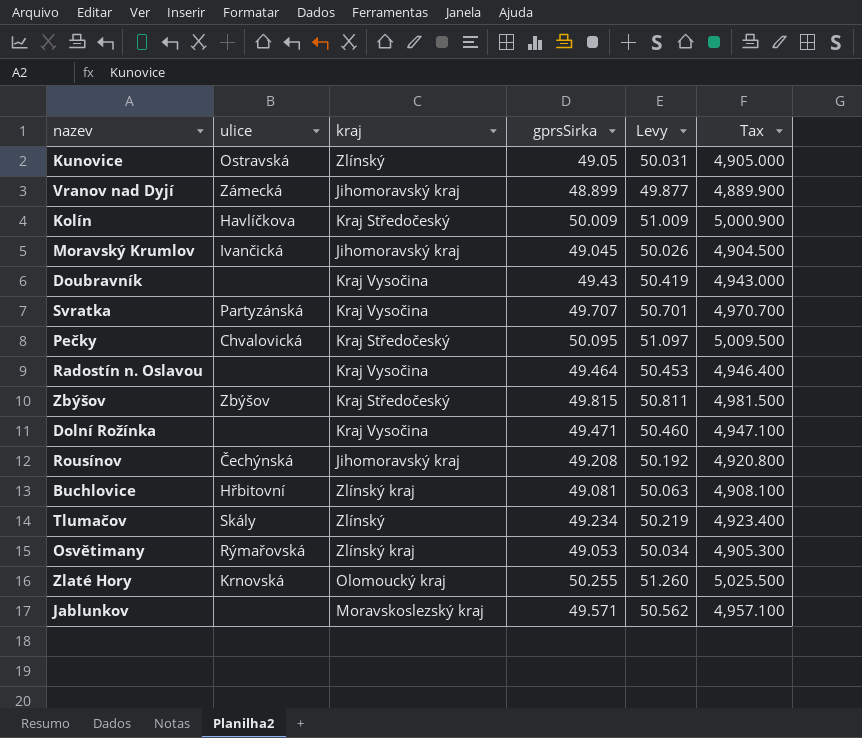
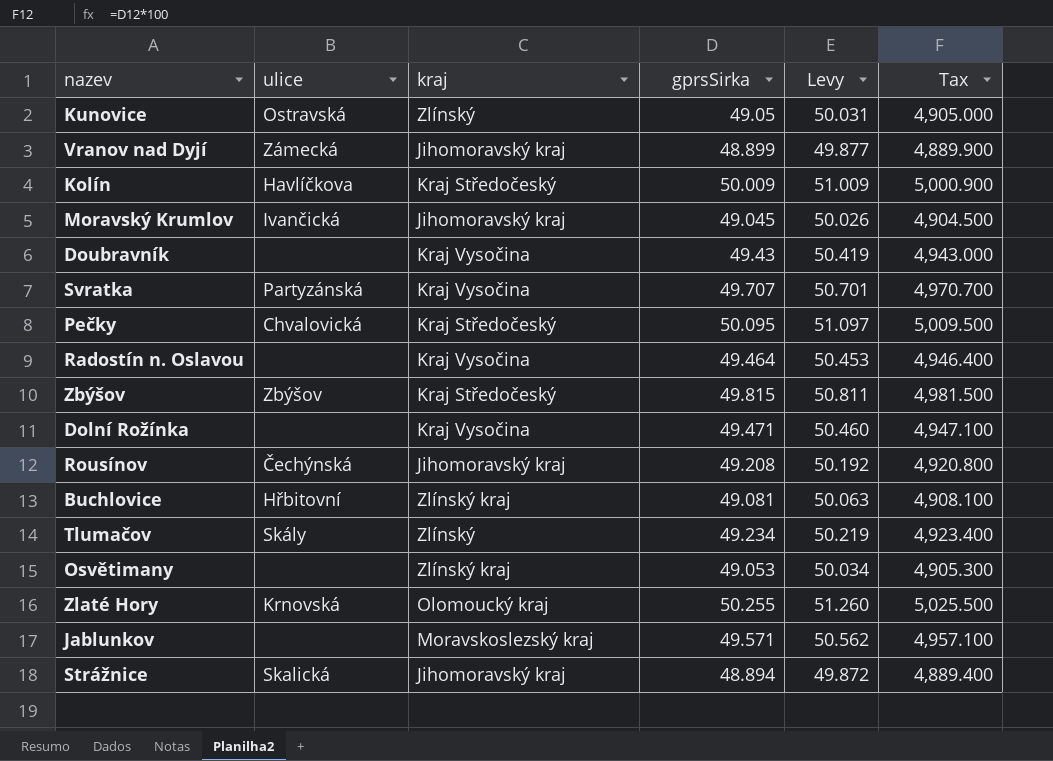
Osvětimany | ulice: Rýmařovská -> none
row Strážnice: none -> Skalická | Jihomoravský kraj | 48.894 | 49.872 | 4,889.400

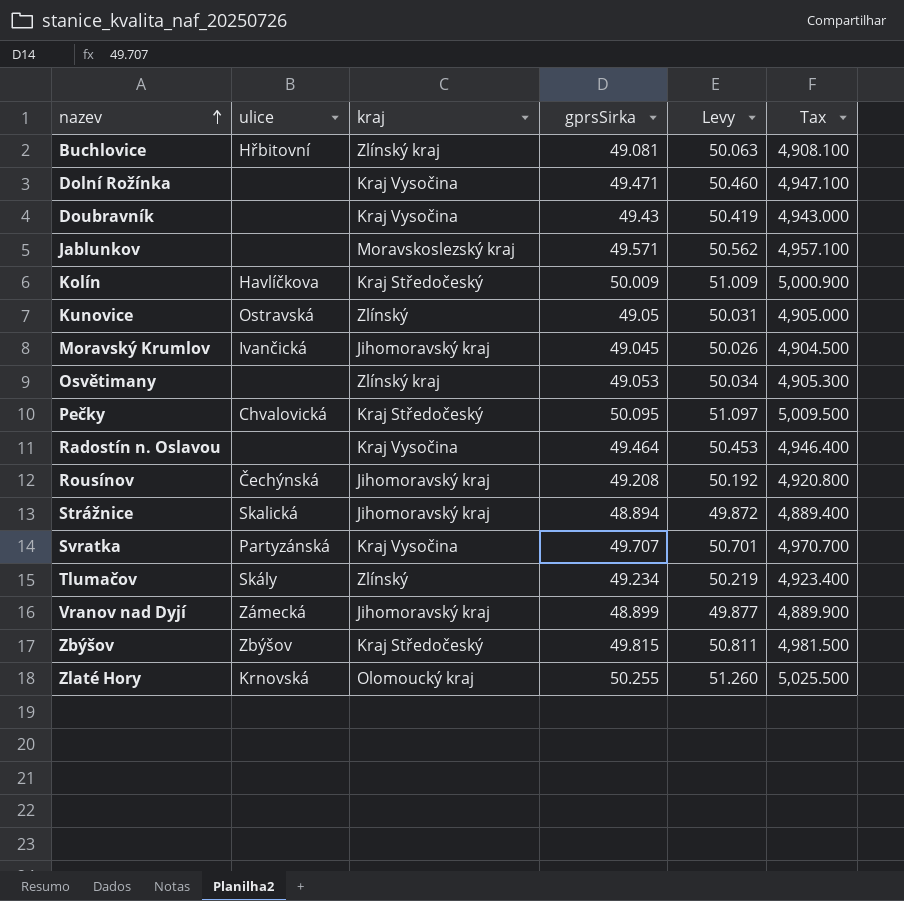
row order: none -> nazev ascending

